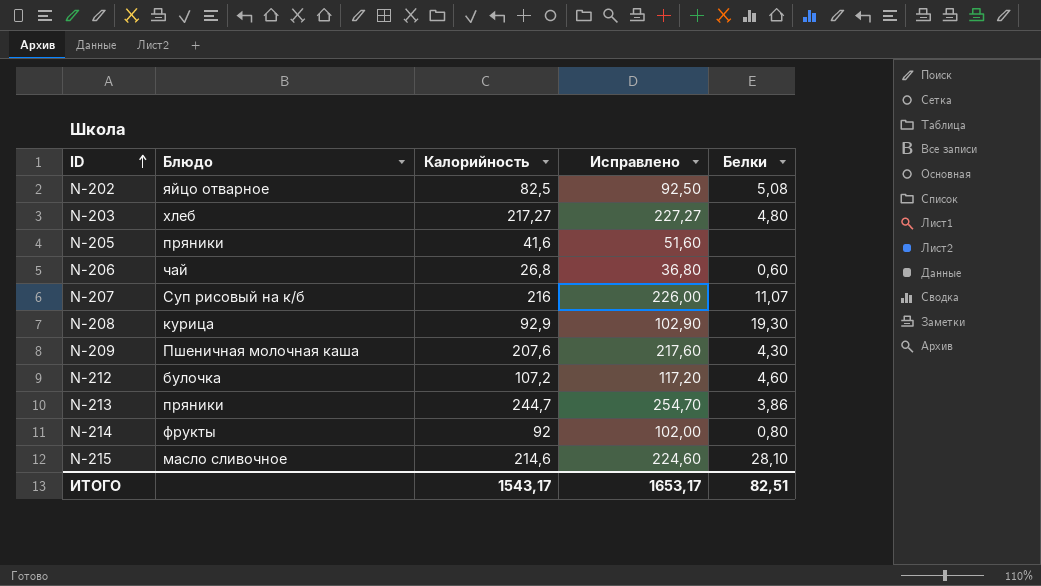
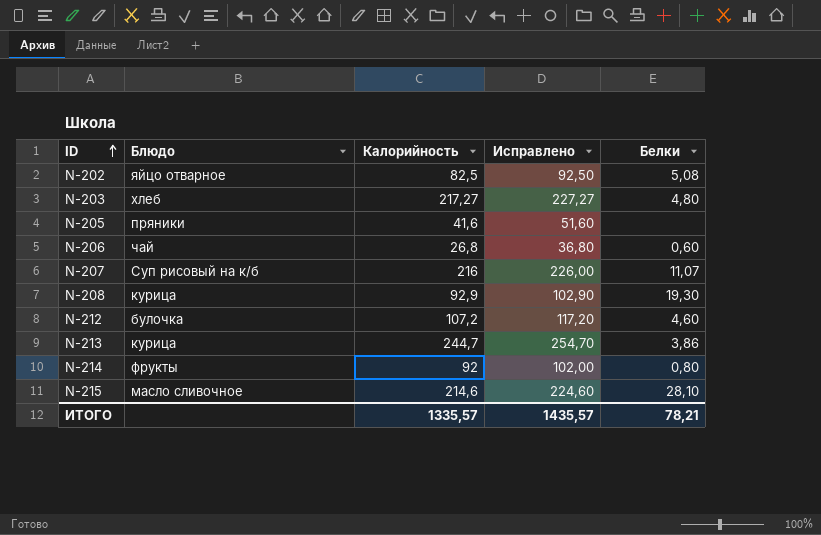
row N-209: Пшеничная молочная каша | 207,6 | 217,60 | 4,30 -> none
N-213 | Блюдо: пряники -> курица
ИТОГО | Калорийность: 1543,17 -> 1335,57
ИТОГО | Исправлено: 1653,17 -> 1435,57
ИТОГО | Белки: 82,51 -> 78,21

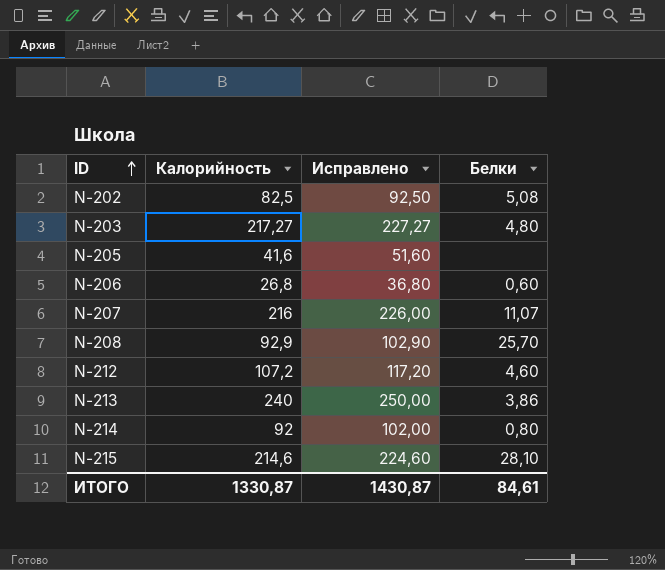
column Блюдо | position: 2 -> none
N-208 | Белки: 19,30 -> 25,70
N-213 | Калорийность: 244,7 -> 240
N-213 | Исправлено: 254,70 -> 250,00
ИТОГО | Калорийность: 1335,57 -> 1330,87
ИТОГО | Исправлено: 1435,57 -> 1430,87
ИТОГО | Белки: 78,21 -> 84,61

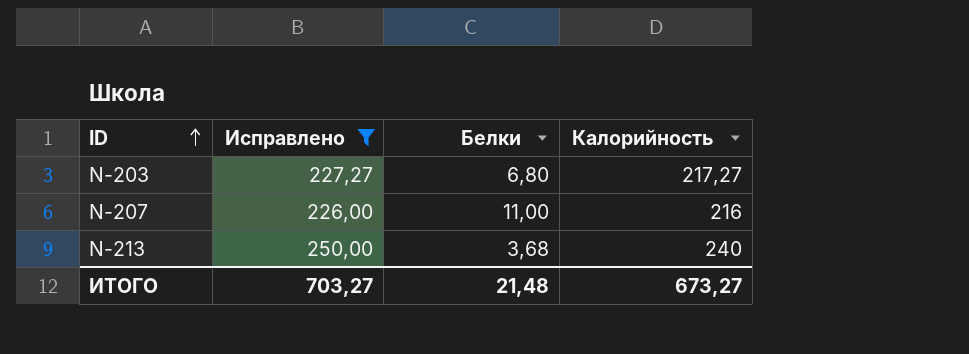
filter: none -> Исправлено >= 226,00
column Калорийность | position: 2 -> 4
N-203 | Белки: 4,80 -> 6,80
N-207 | Белки: 11,07 -> 11,00
N-213 | Белки: 3,86 -> 3,68
ИТОГО | Исправлено: 1430,87 -> 703,27
ИТОГО | Белки: 84,61 -> 21,48
ИТОГО | Калорийность: 1330,87 -> 673,27

